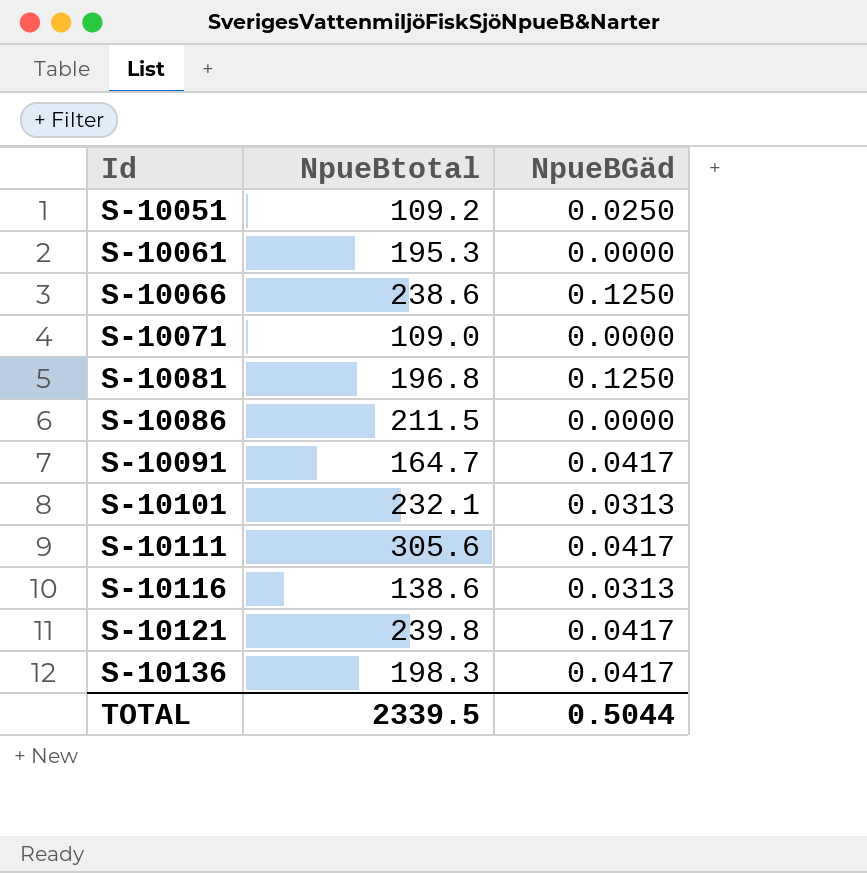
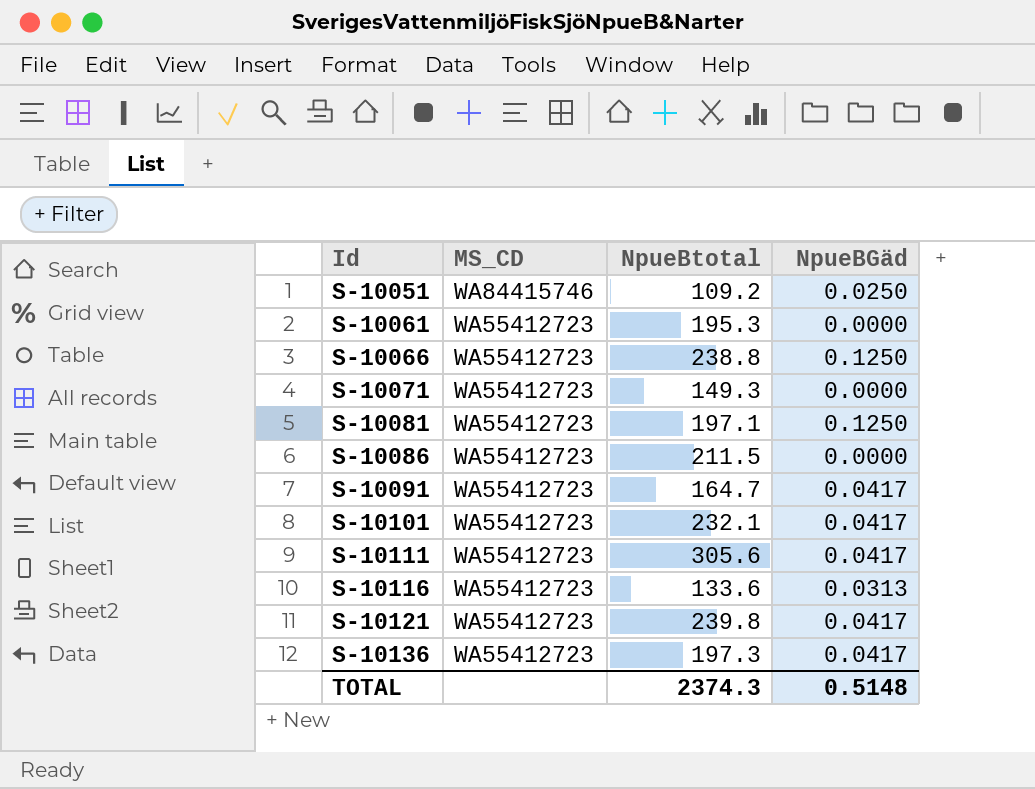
column MS_CD | position: none -> 2
S-10066 | NpueBtotal: 238.6 -> 238.8
S-10071 | NpueBtotal: 109.0 -> 149.3
S-10081 | NpueBtotal: 196.8 -> 197.1
S-10101 | NpueBGäd: 0.0313 -> 0.0417
S-10116 | NpueBtotal: 138.6 -> 133.6
S-10136 | NpueBtotal: 198.3 -> 197.3
TOTAL | NpueBtotal: 2339.5 -> 2374.3
TOTAL | NpueBGäd: 0.5044 -> 0.5148

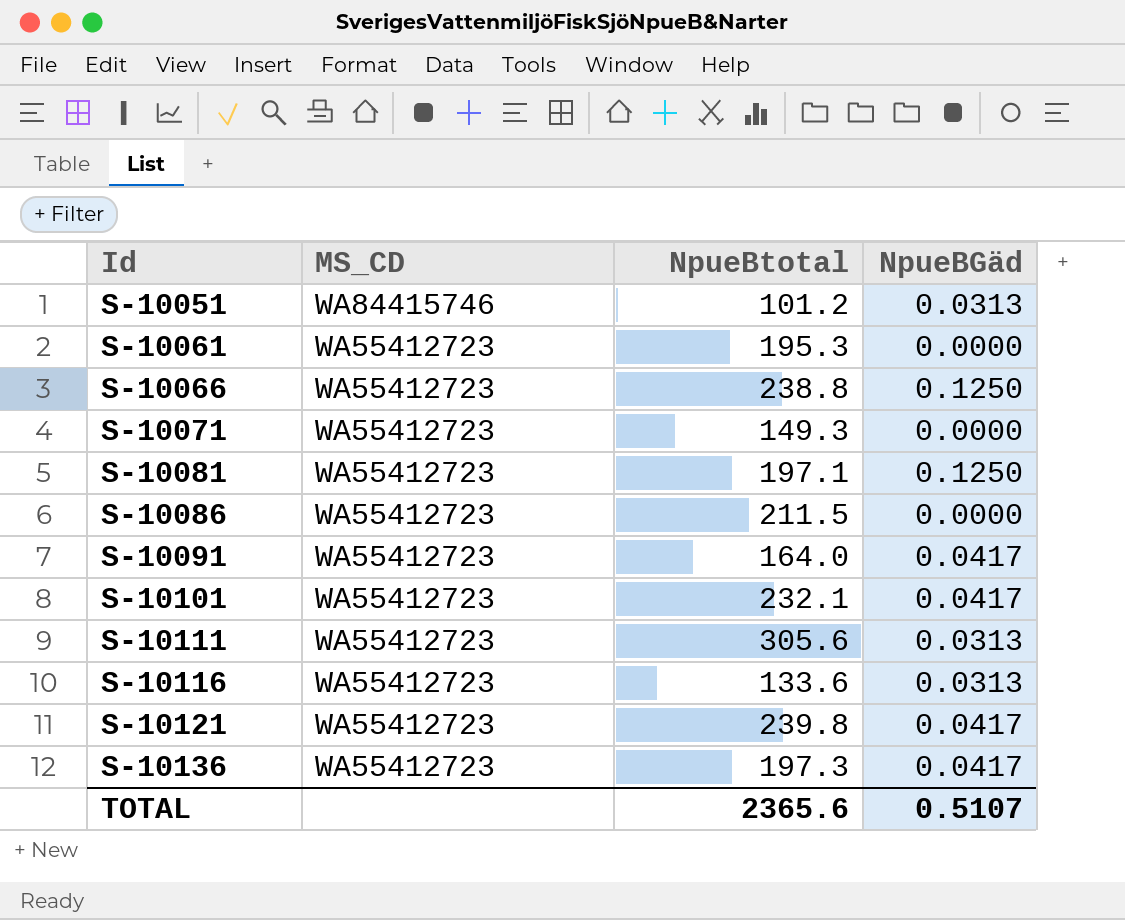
S-10051 | NpueBtotal: 109.2 -> 101.2
S-10051 | NpueBGäd: 0.0250 -> 0.0313
S-10091 | NpueBtotal: 164.7 -> 164.0
S-10111 | NpueBGäd: 0.0417 -> 0.0313
TOTAL | NpueBtotal: 2374.3 -> 2365.6
TOTAL | NpueBGäd: 0.5148 -> 0.5107

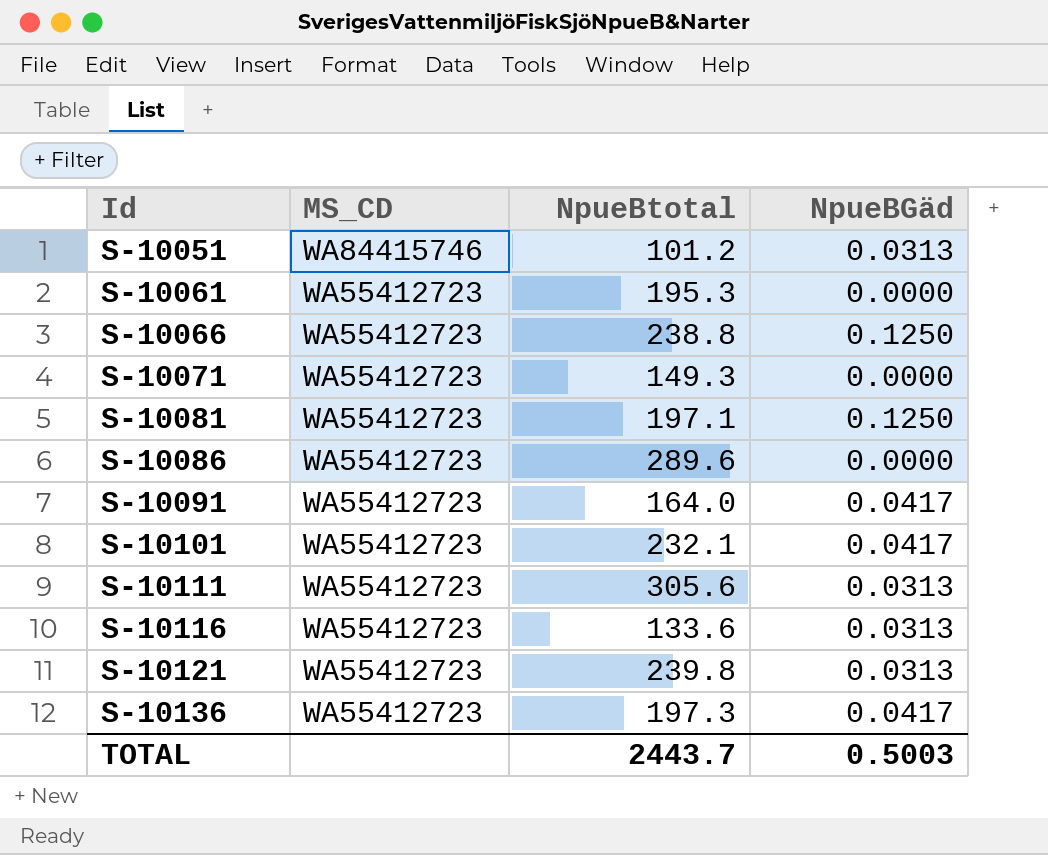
S-10086 | NpueBtotal: 211.5 -> 289.6
S-10121 | NpueBGäd: 0.0417 -> 0.0313
TOTAL | NpueBtotal: 2365.6 -> 2443.7
TOTAL | NpueBGäd: 0.5107 -> 0.5003

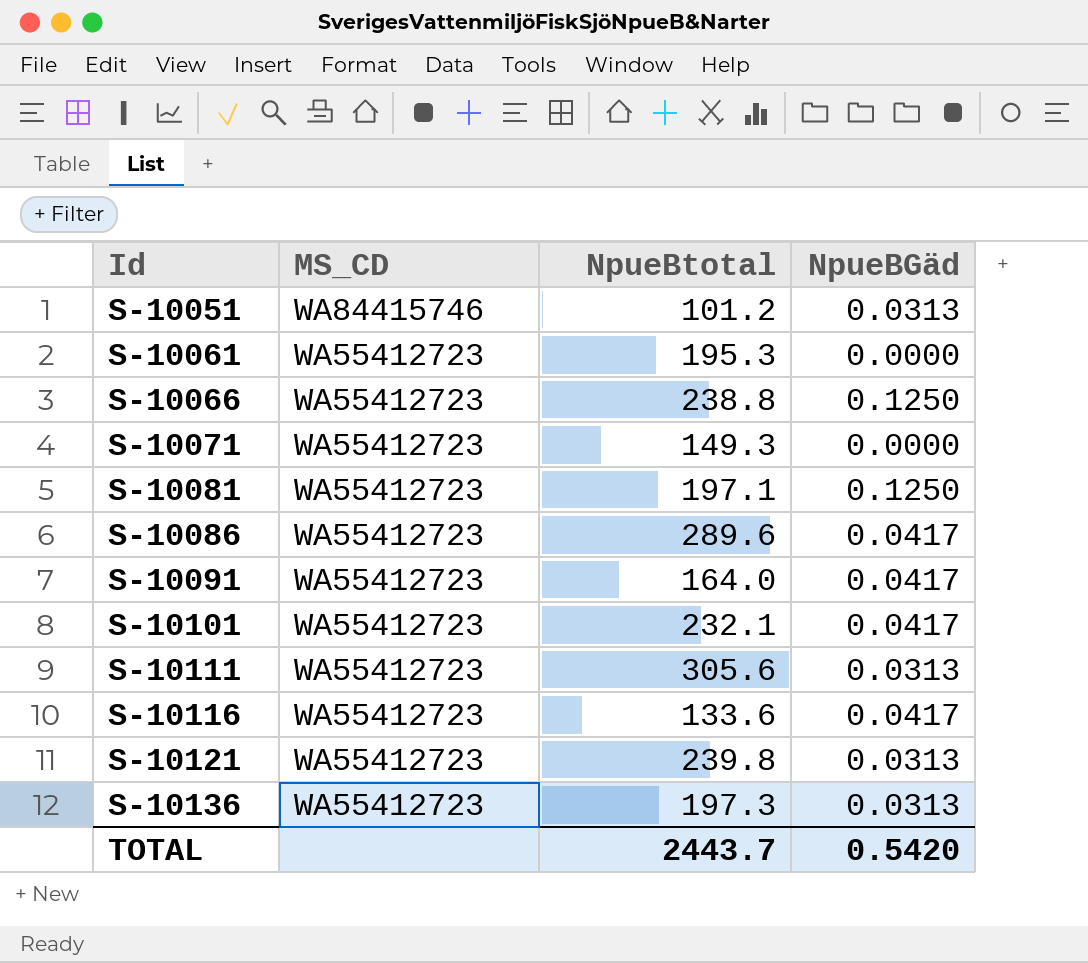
S-10086 | NpueBGäd: 0.0000 -> 0.0417
S-10116 | NpueBGäd: 0.0313 -> 0.0417
S-10136 | NpueBGäd: 0.0417 -> 0.0313
TOTAL | NpueBGäd: 0.5003 -> 0.5420

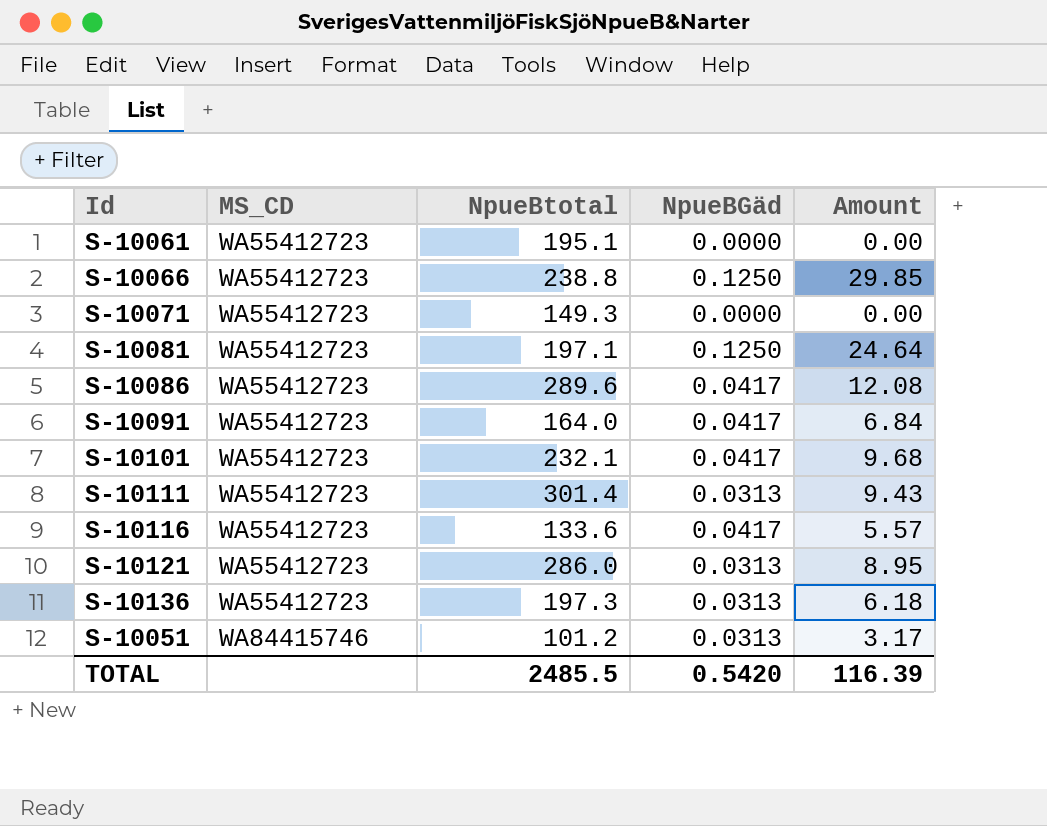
row order: Id ascending -> MS_CD ascending
column Amount | formula: none -> [NpueBtotal] * [NpueBGäd]
S-10061 | NpueBtotal: 195.3 -> 195.1
S-10111 | NpueBtotal: 305.6 -> 301.4
S-10121 | NpueBtotal: 239.8 -> 286.0
TOTAL | NpueBtotal: 2443.7 -> 2485.5

